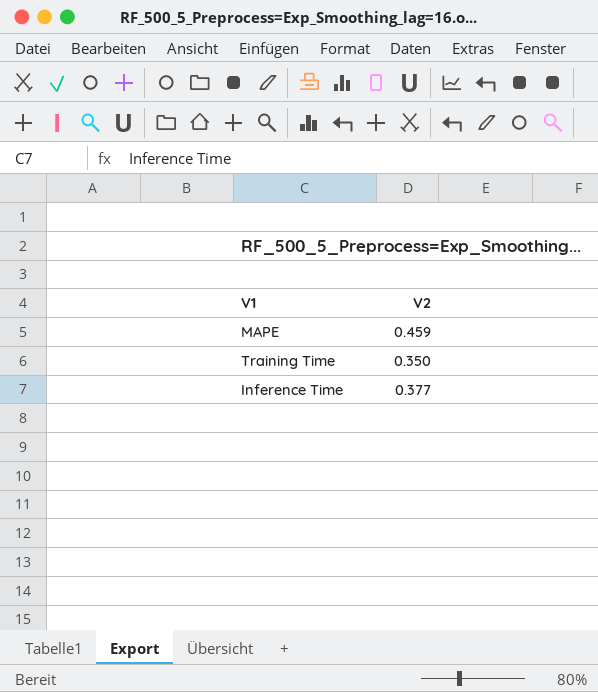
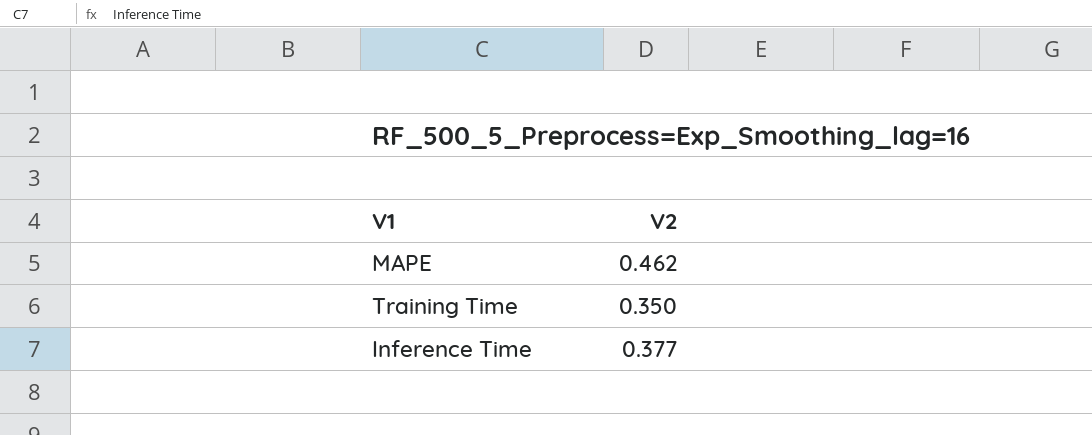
MAPE | V2: 0.459 -> 0.462

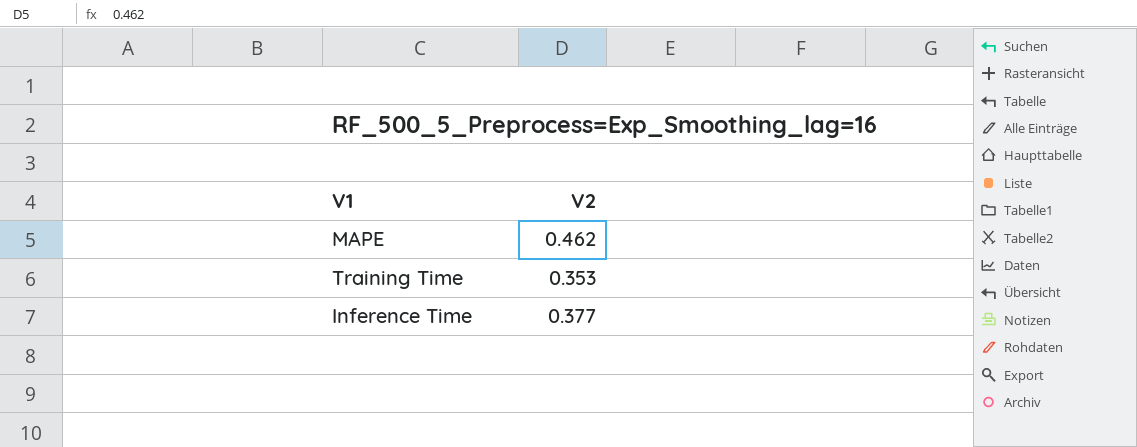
Training Time | V2: 0.350 -> 0.353

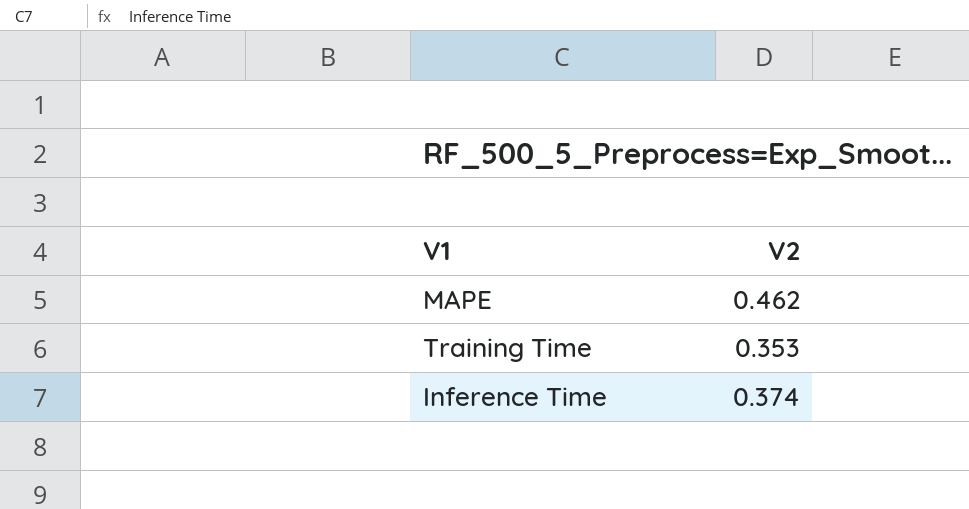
Inference Time | V2: 0.377 -> 0.374

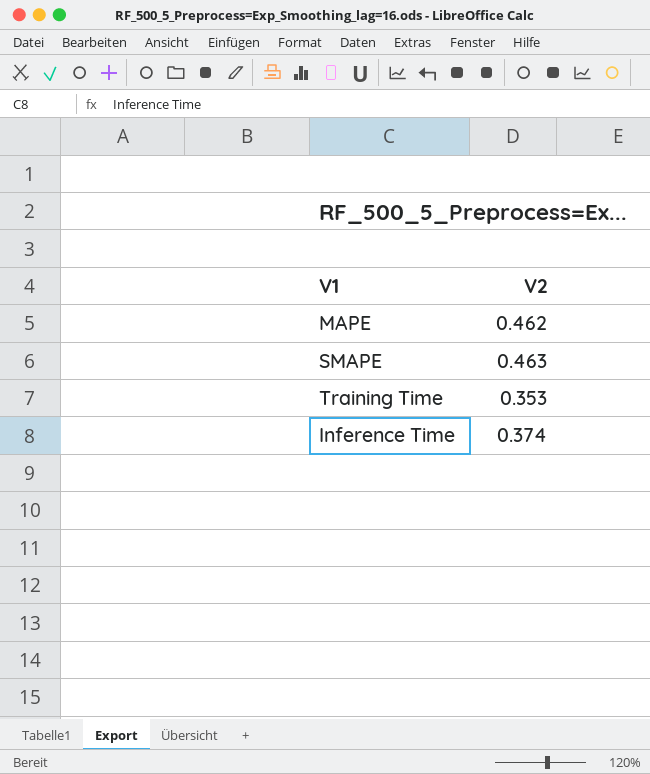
row SMAPE: none -> 0.463

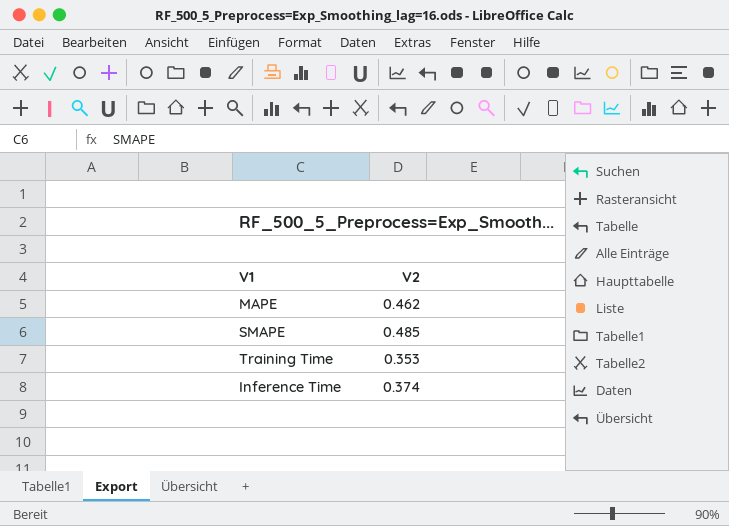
SMAPE | V2: 0.463 -> 0.485

